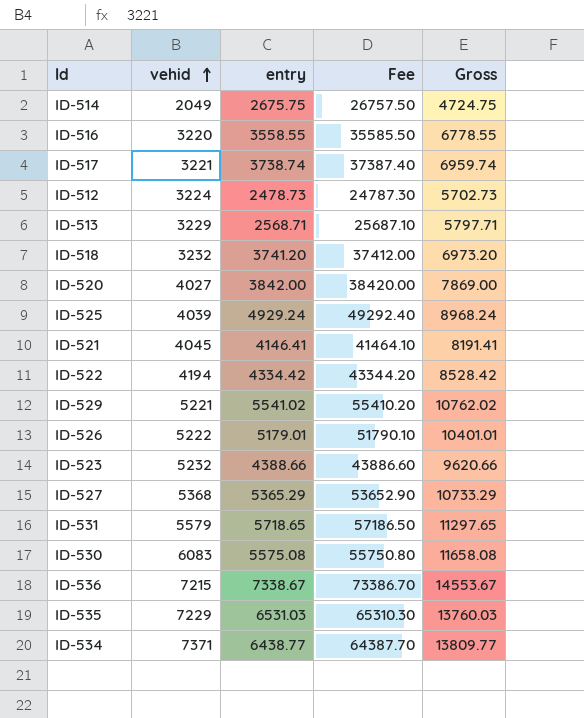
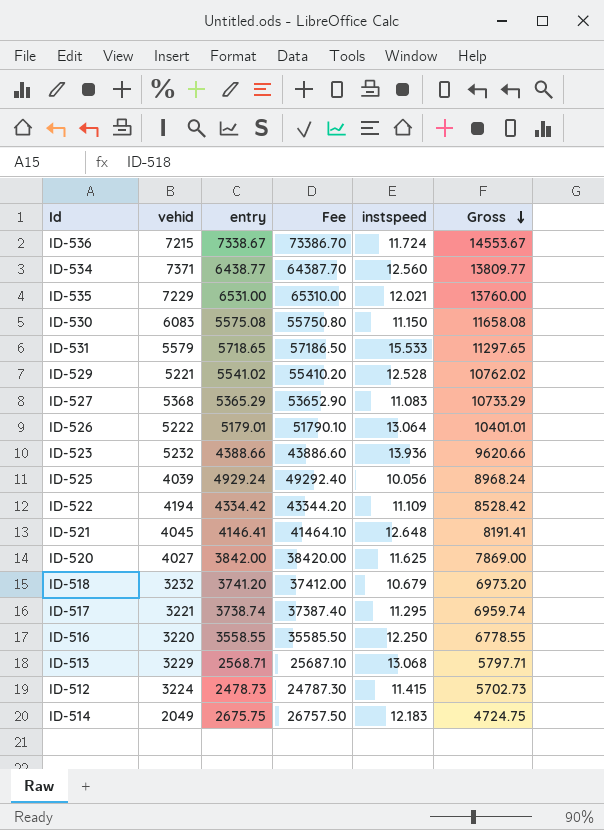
row order: vehid ascending -> Gross descending
column instspeed | position: none -> 5
ID-535 | entry: 6531.03 -> 6531.00
ID-535 | Fee: 65310.30 -> 65310.00
ID-535 | Gross: 13760.03 -> 13760.00

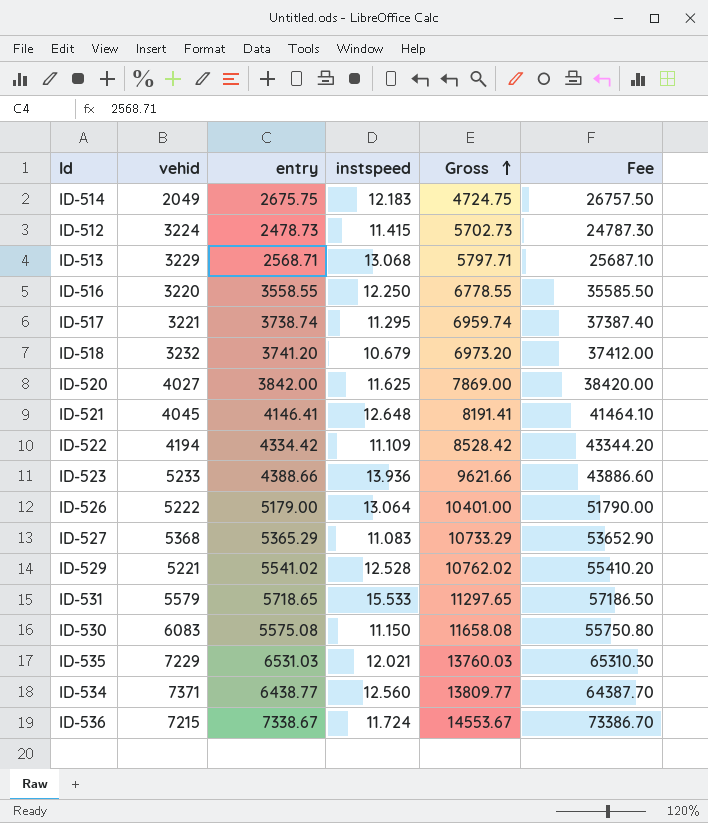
row order: Gross descending -> Gross ascending
column Fee | position: 4 -> 6
row ID-525: 4039 | 4929.24 | 49292.40 | 10.056 | 8968.24 -> none
ID-523 | vehid: 5232 -> 5233
ID-523 | Gross: 9620.66 -> 9621.66
ID-526 | entry: 5179.01 -> 5179.00
ID-526 | Gross: 10401.01 -> 10401.00
ID-526 | Fee: 51790.10 -> 51790.00
ID-535 | entry: 6531.00 -> 6531.03
ID-535 | Gross: 13760.00 -> 13760.03
ID-535 | Fee: 65310.00 -> 65310.30

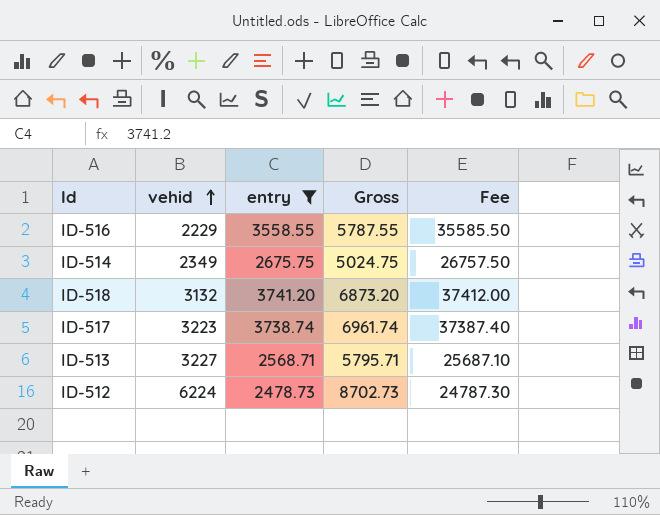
filter: none -> entry <= 3741.20
row order: Gross ascending -> vehid ascending
column instspeed | position: 4 -> none
ID-516 | vehid: 3220 -> 2229
ID-516 | Gross: 6778.55 -> 5787.55
ID-514 | vehid: 2049 -> 2349
ID-514 | Gross: 4724.75 -> 5024.75
ID-518 | vehid: 3232 -> 3132
ID-518 | Gross: 6973.20 -> 6873.20
ID-517 | vehid: 3221 -> 3223
ID-517 | Gross: 6959.74 -> 6961.74
ID-513 | vehid: 3229 -> 3227
ID-513 | Gross: 5797.71 -> 5795.71
ID-512 | vehid: 3224 -> 6224
ID-512 | Gross: 5702.73 -> 8702.73

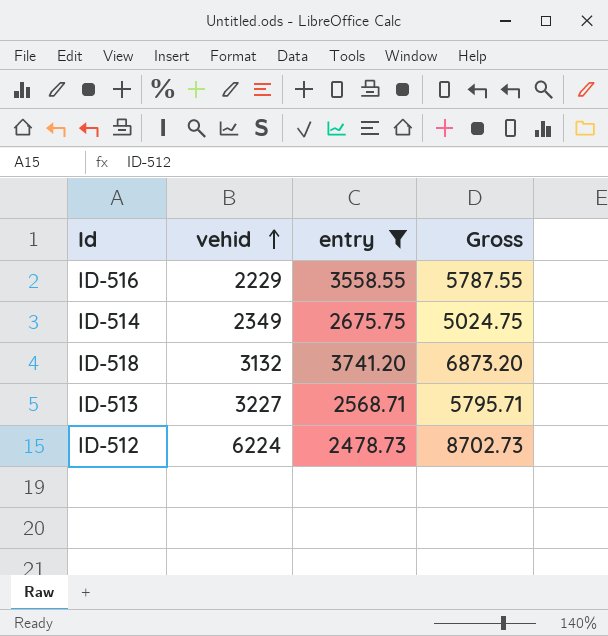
column Fee | formula: [entry] * 10 -> none
row ID-517: 3223 | 3738.74 | 6961.74 | 37387.40 -> none

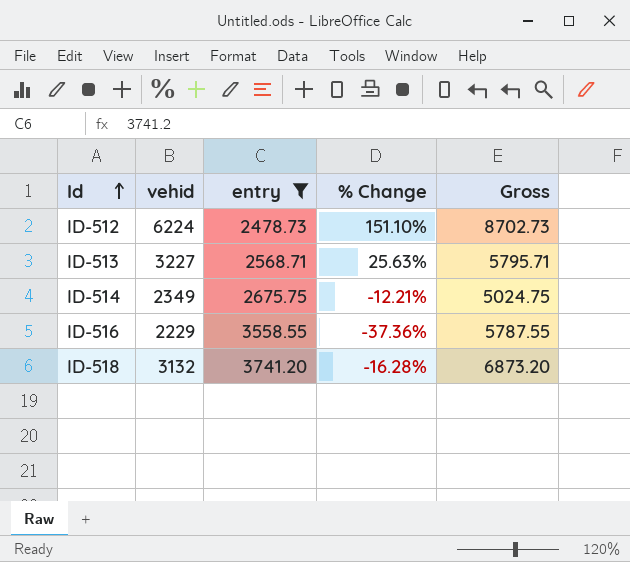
row order: vehid ascending -> Id ascending
column % Change | formula: none -> ([vehid] - [entry]) / [entry]

